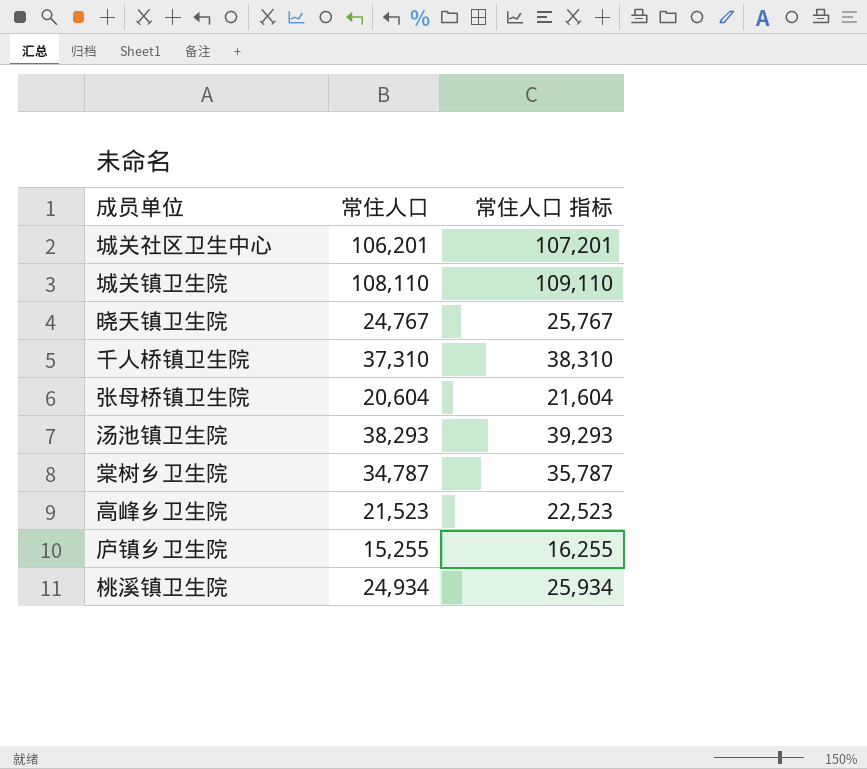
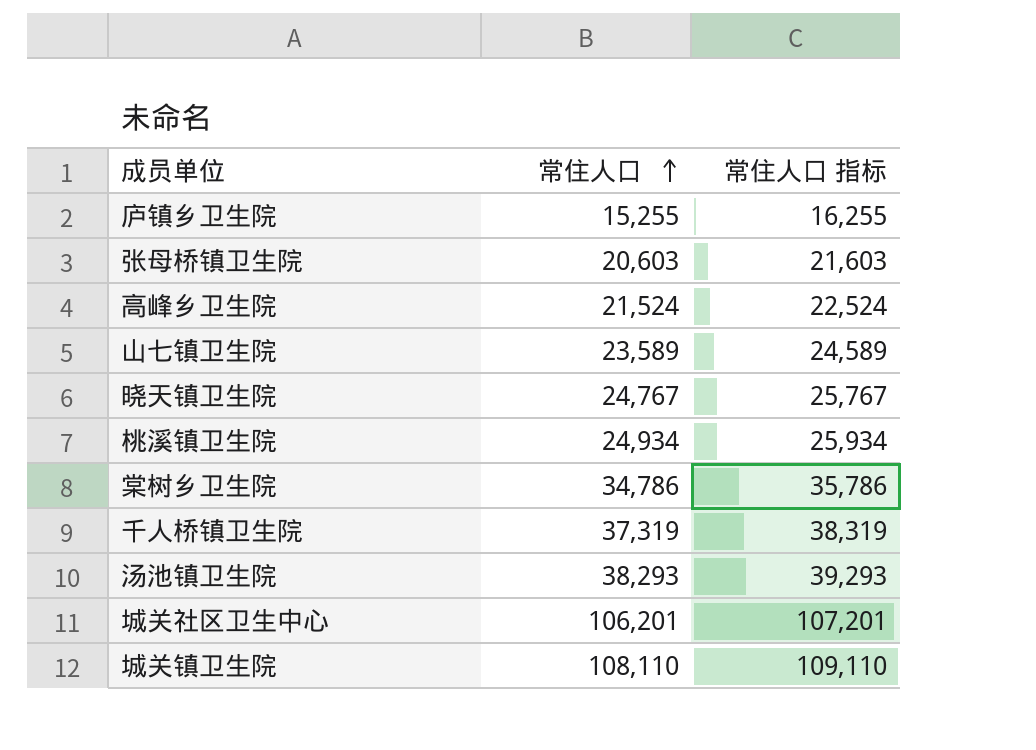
row order: none -> 常住人口 ascending
张母桥镇卫生院 | 常住人口: 20,604 -> 20,603
张母桥镇卫生院 | 常住人口 指标: 21,604 -> 21,603
高峰乡卫生院 | 常住人口: 21,523 -> 21,524
高峰乡卫生院 | 常住人口 指标: 22,523 -> 22,524
row 山七镇卫生院: none -> 23,589 | 24,589
棠树乡卫生院 | 常住人口: 34,787 -> 34,786
棠树乡卫生院 | 常住人口 指标: 35,787 -> 35,786
千人桥镇卫生院 | 常住人口: 37,310 -> 37,319
千人桥镇卫生院 | 常住人口 指标: 38,310 -> 38,319

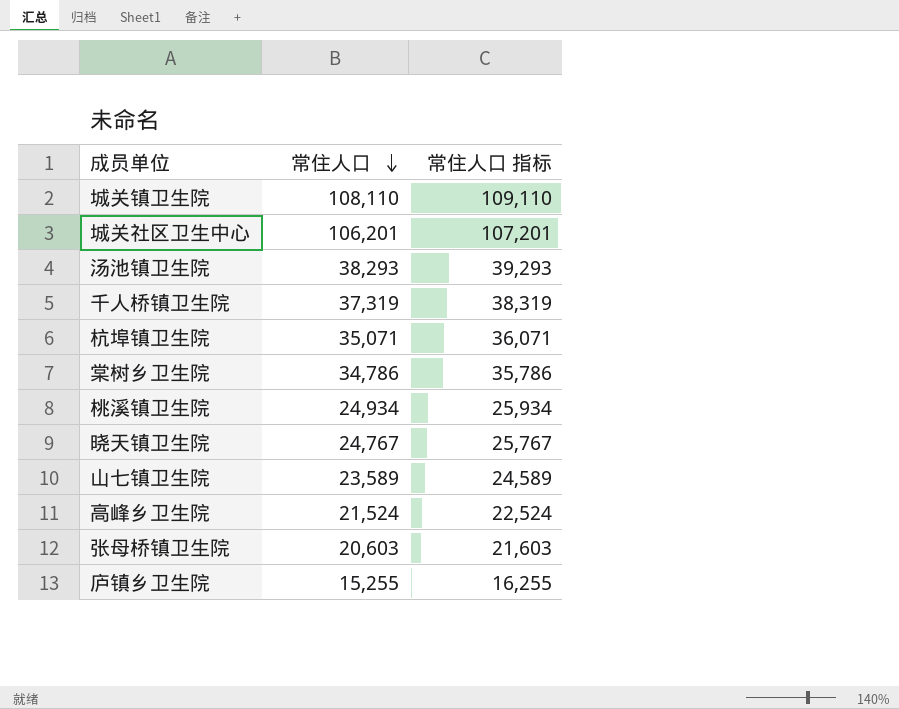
row order: 常住人口 ascending -> 常住人口 descending
row 杭埠镇卫生院: none -> 35,071 | 36,071

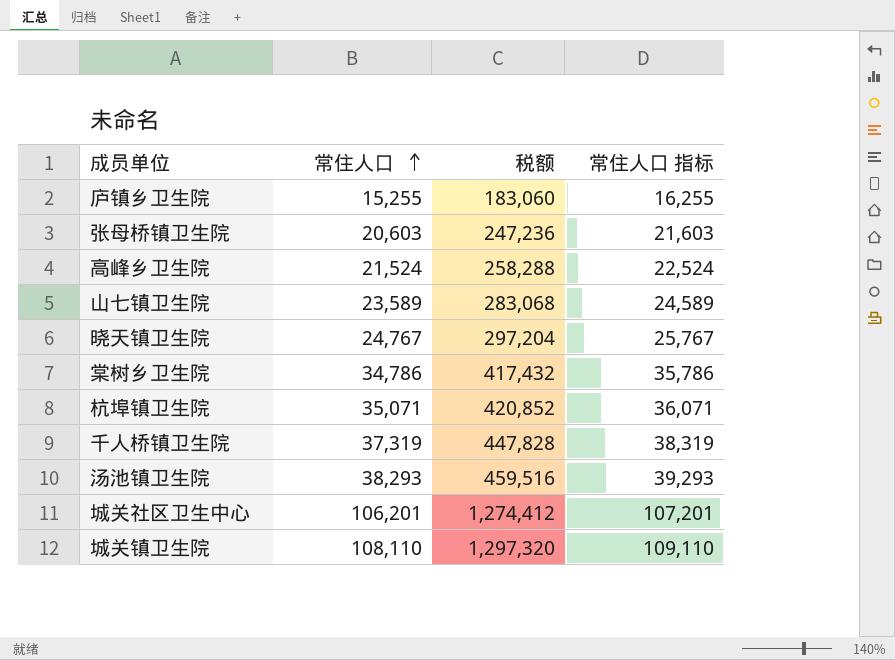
row order: 常住人口 descending -> 常住人口 ascending
column 税额 | formula: none -> [常住人口] * 12
row 桃溪镇卫生院: 24,934 | 25,934 -> none

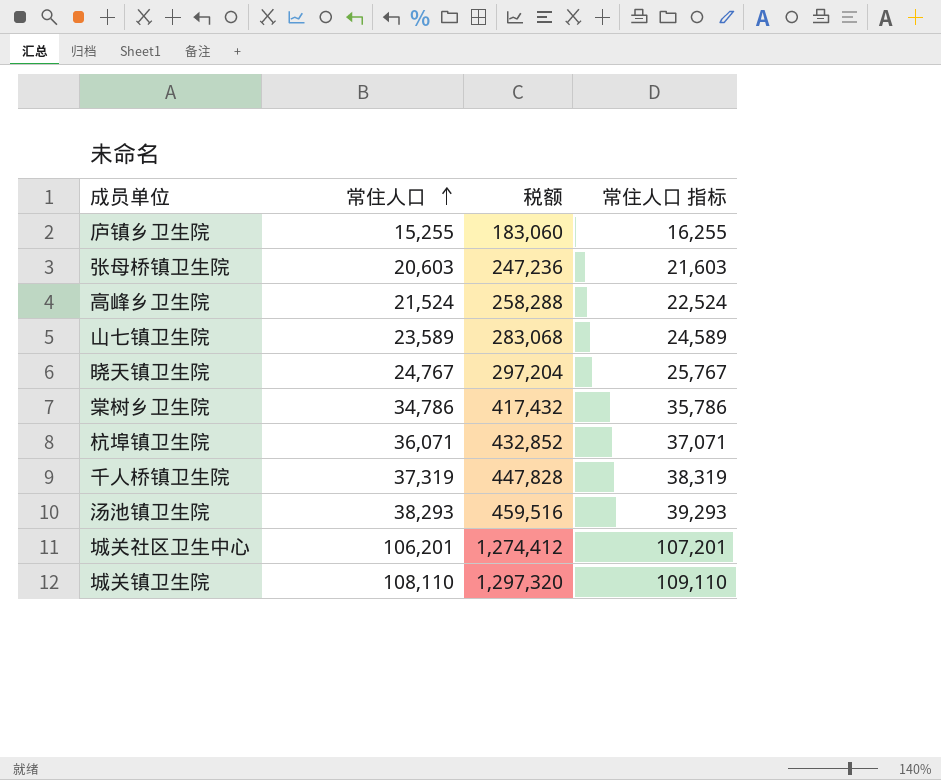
杭埠镇卫生院 | 常住人口: 35,071 -> 36,071
杭埠镇卫生院 | 税额: 420,852 -> 432,852
杭埠镇卫生院 | 常住人口 指标: 36,071 -> 37,071

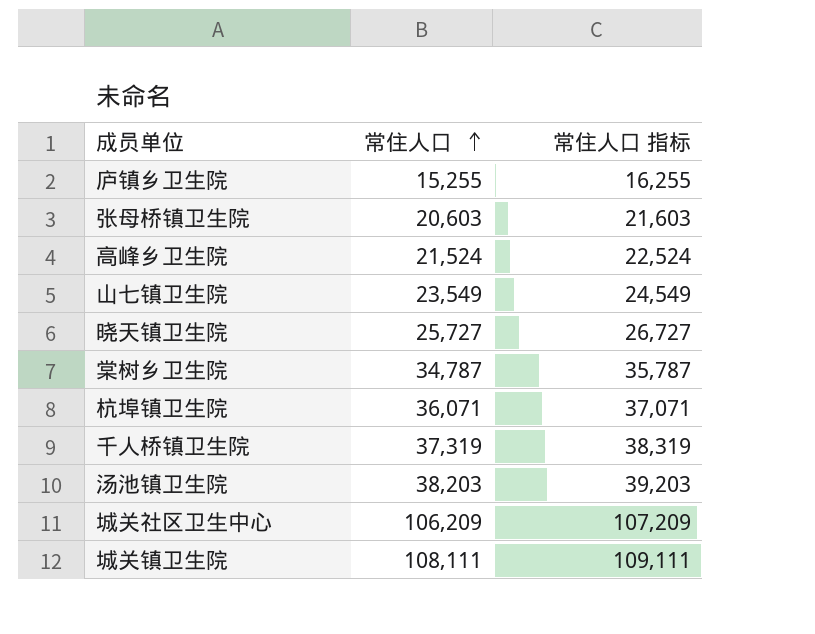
column 税额 | formula: [常住人口] * 12 -> none
山七镇卫生院 | 常住人口: 23,589 -> 23,549
山七镇卫生院 | 常住人口 指标: 24,589 -> 24,549
晓天镇卫生院 | 常住人口: 24,767 -> 25,727
晓天镇卫生院 | 常住人口 指标: 25,767 -> 26,727
棠树乡卫生院 | 常住人口: 34,786 -> 34,787
棠树乡卫生院 | 常住人口 指标: 35,786 -> 35,787
汤池镇卫生院 | 常住人口: 38,293 -> 38,203
汤池镇卫生院 | 常住人口 指标: 39,293 -> 39,203
城关社区卫生中心 | 常住人口: 106,201 -> 106,209
城关社区卫生中心 | 常住人口 指标: 107,201 -> 107,209
城关镇卫生院 | 常住人口: 108,110 -> 108,111
城关镇卫生院 | 常住人口 指标: 109,110 -> 109,111

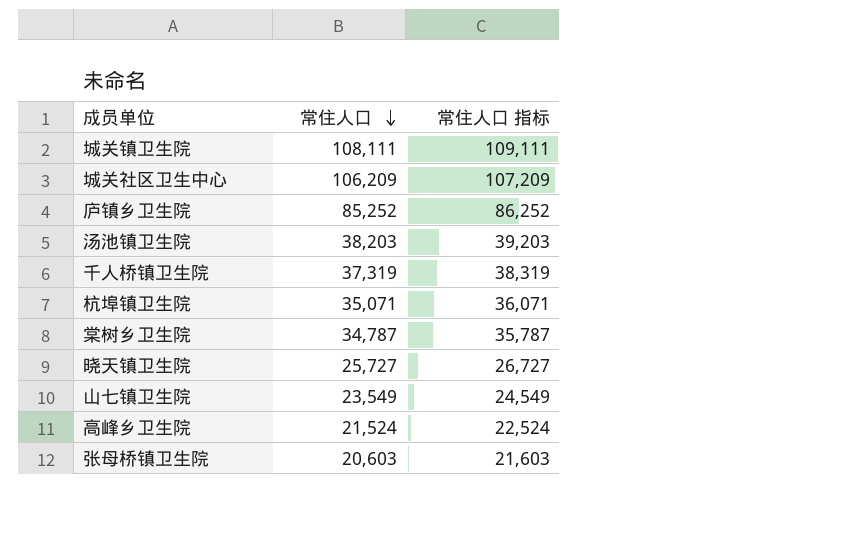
row order: 常住人口 ascending -> 常住人口 descending
庐镇乡卫生院 | 常住人口: 15,255 -> 85,252
庐镇乡卫生院 | 常住人口 指标: 16,255 -> 86,252
杭埠镇卫生院 | 常住人口: 36,071 -> 35,071
杭埠镇卫生院 | 常住人口 指标: 37,071 -> 36,071

